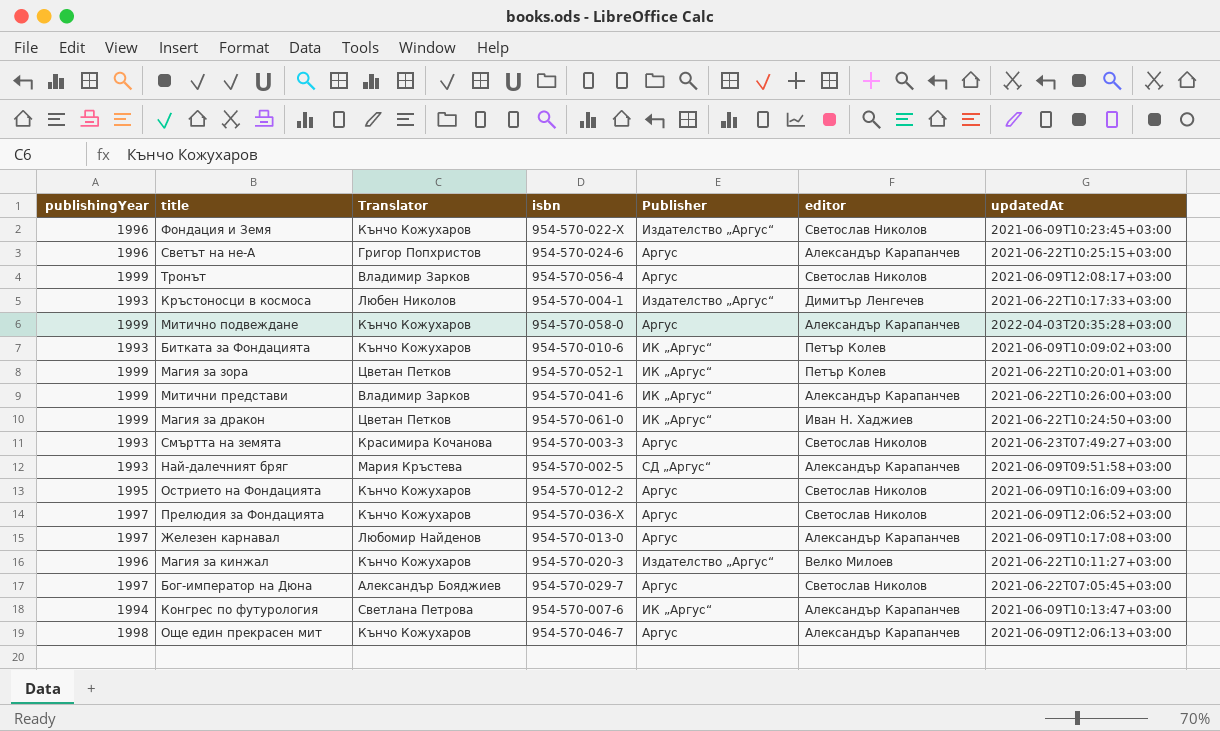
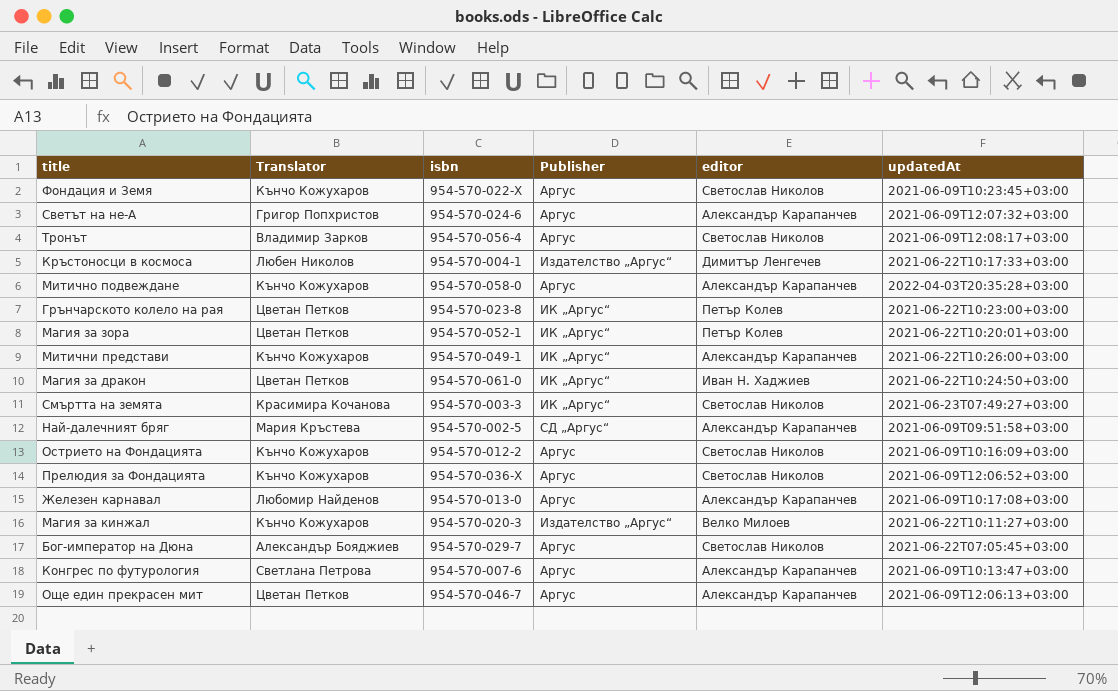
column publishingYear | position: 1 -> none
row Битката за Фондацията: 1993 | Кънчо Кожухаров | 954-570-010-6 | ИК „Аргус“ | Петър Колев | 2021-06-09T10:09:02+03:00 -> none
Фондация и Земя | Publisher: Издателство „Аргус“ -> Аргус
Светът на не-А | updatedAt: 2021-06-22T10:25:15+03:00 -> 2021-06-09T12:07:32+03:00
row Грънчарското колело на рая: none -> Цветан Петков | 954-570-023-8 | ИК „Аргус“ | Петър Колев | 2021-06-22T10:23:00+03:00
Митични представи | Translator: Владимир Зарков -> Кънчо Кожухаров
Митични представи | isbn: 954-570-041-6 -> 954-570-049-1
Смъртта на земята | Publisher: Аргус -> ИК „Аргус“
Конгрес по футурология | Publisher: ИК „Аргус“ -> Аргус
Още един прекрасен мит | Translator: Кънчо Кожухаров -> Цветан Петков

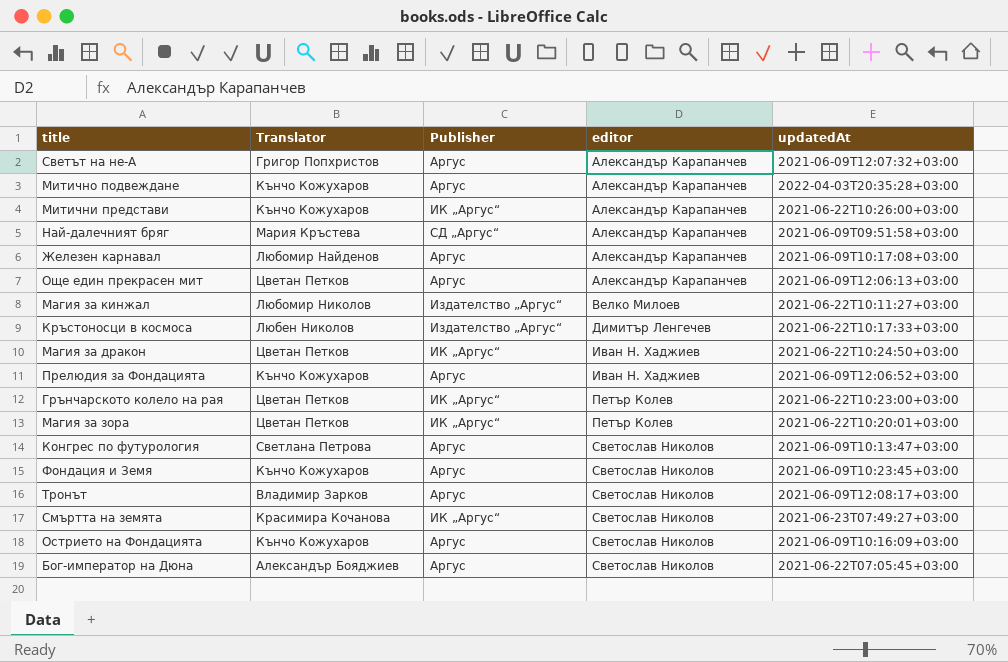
row order: none -> editor ascending
column isbn | position: 3 -> none
Магия за кинжал | Translator: Кънчо Кожухаров -> Любомир Николов
Прелюдия за Фондацията | editor: Светослав Николов -> Иван Н. Хаджиев
Конгрес по футурология | editor: Александър Карапанчев -> Светослав Николов

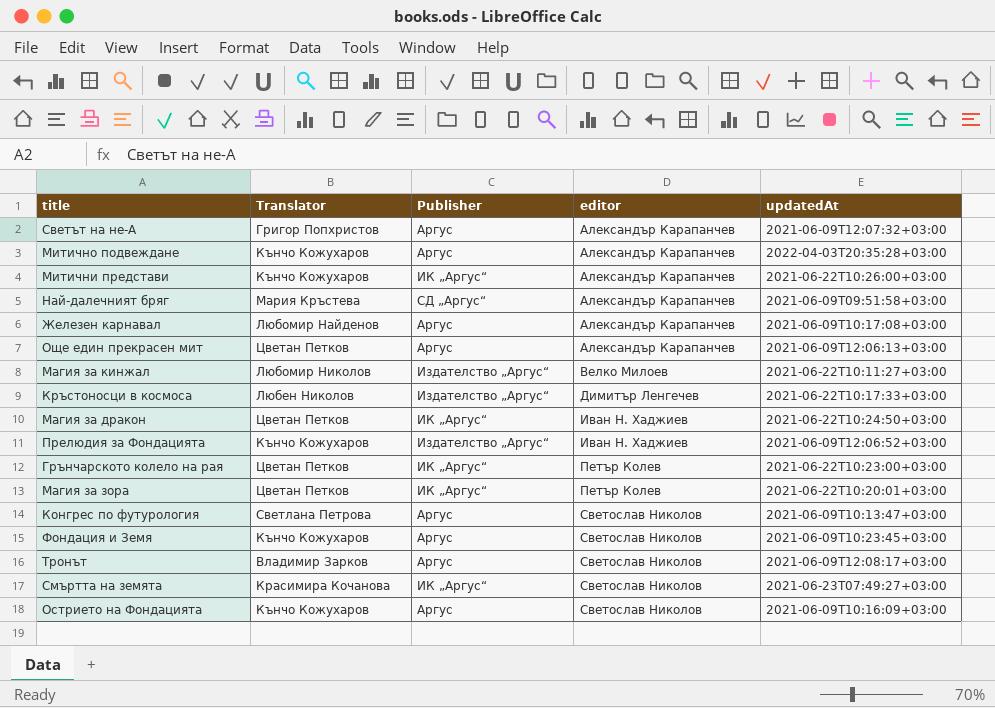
row Бог-император на Дюна: Александър Бояджиев | Аргус | Светослав Николов | 2021-06-22T07:05:45+03:00 -> none
Прелюдия за Фондацията | Publisher: Аргус -> Издателство „Аргус“

